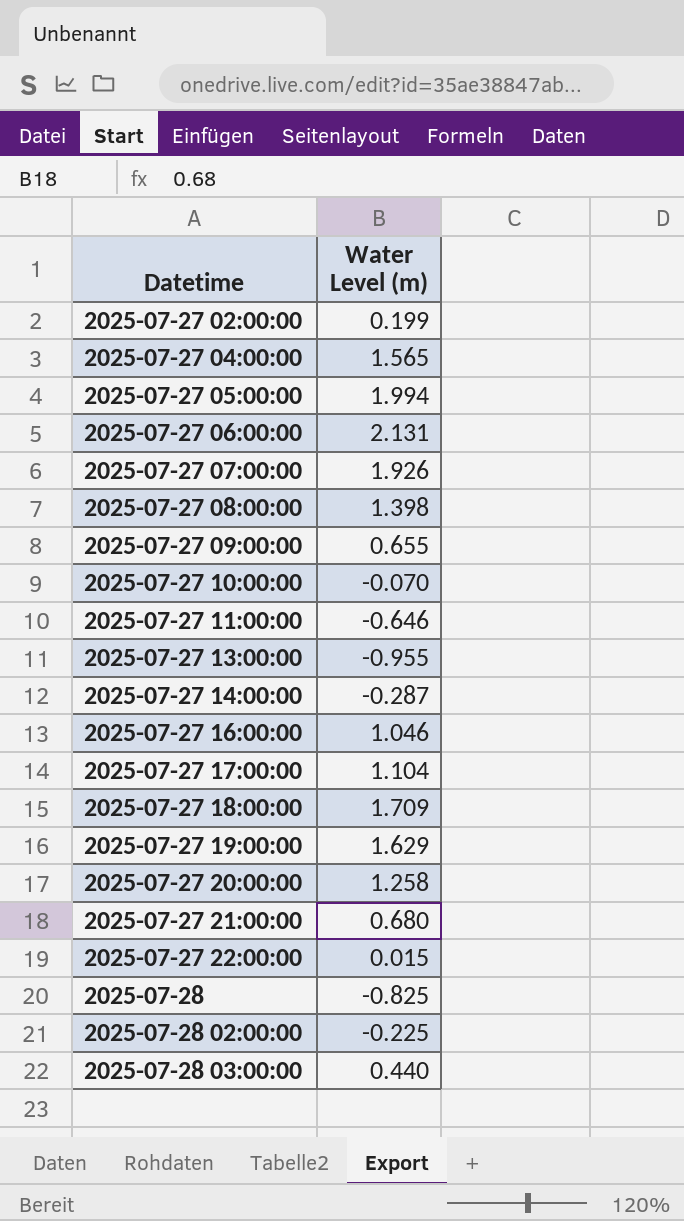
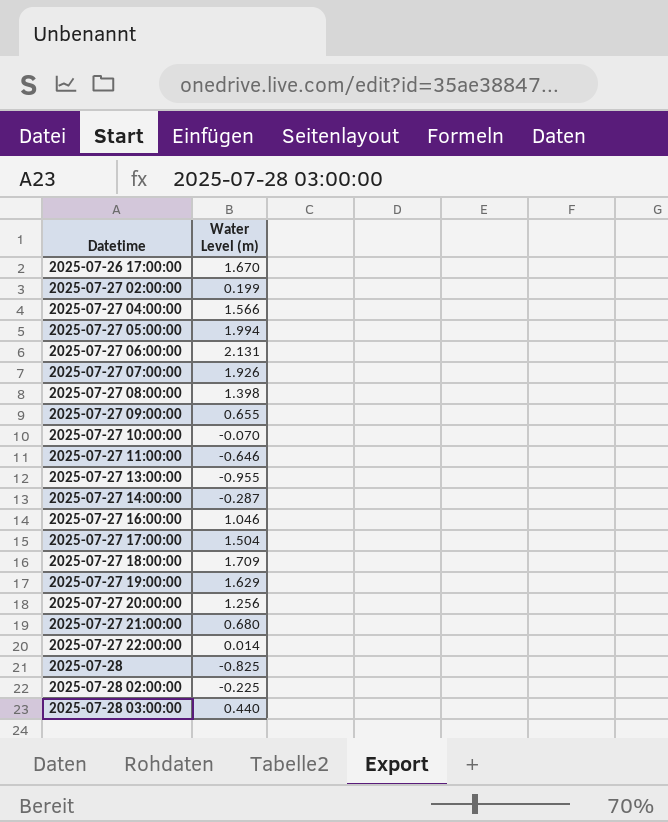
row 2025-07-26 17:00:00: none -> 1.670
2025-07-27 04:00:00 | Water Level (m): 1.565 -> 1.566
2025-07-27 17:00:00 | Water Level (m): 1.104 -> 1.504
2025-07-27 20:00:00 | Water Level (m): 1.258 -> 1.256
2025-07-27 22:00:00 | Water Level (m): 0.015 -> 0.014

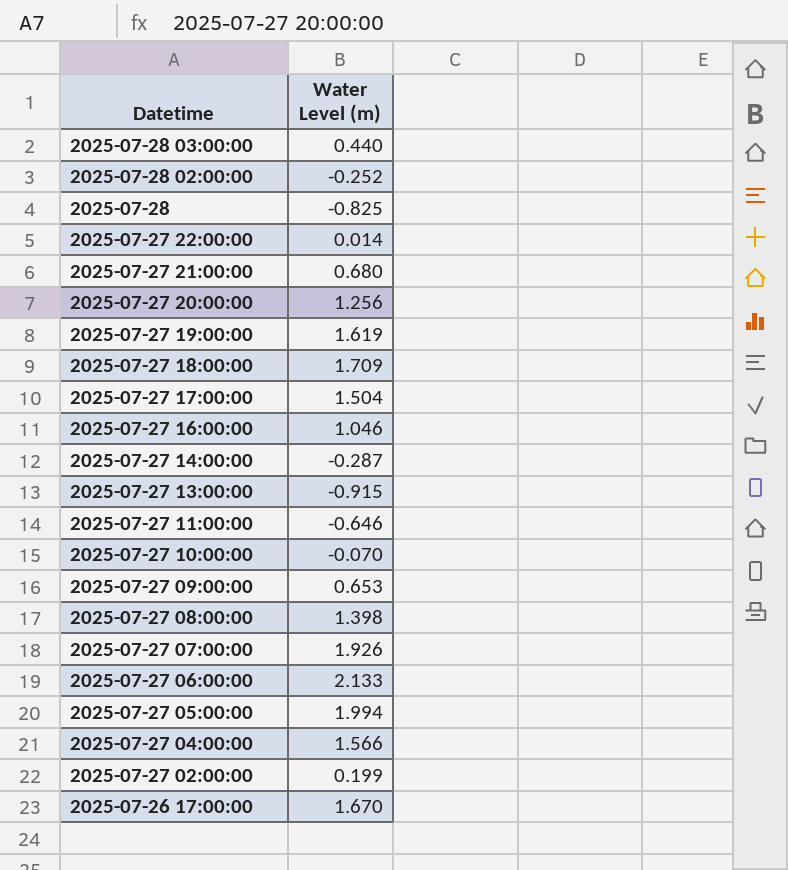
row order: Datetime ascending -> Datetime descending
2025-07-28 02:00:00 | Water Level (m): -0.225 -> -0.252
2025-07-27 19:00:00 | Water Level (m): 1.629 -> 1.619
2025-07-27 13:00:00 | Water Level (m): -0.955 -> -0.915
2025-07-27 09:00:00 | Water Level (m): 0.655 -> 0.653
2025-07-27 06:00:00 | Water Level (m): 2.131 -> 2.133

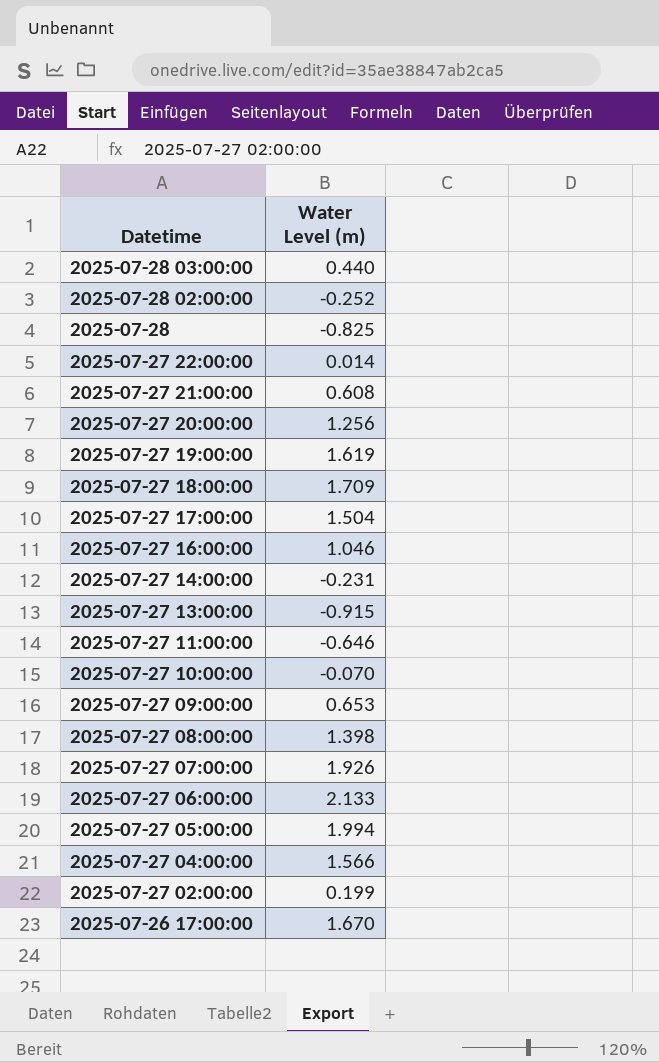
2025-07-27 21:00:00 | Water Level (m): 0.680 -> 0.608
2025-07-27 14:00:00 | Water Level (m): -0.287 -> -0.231

